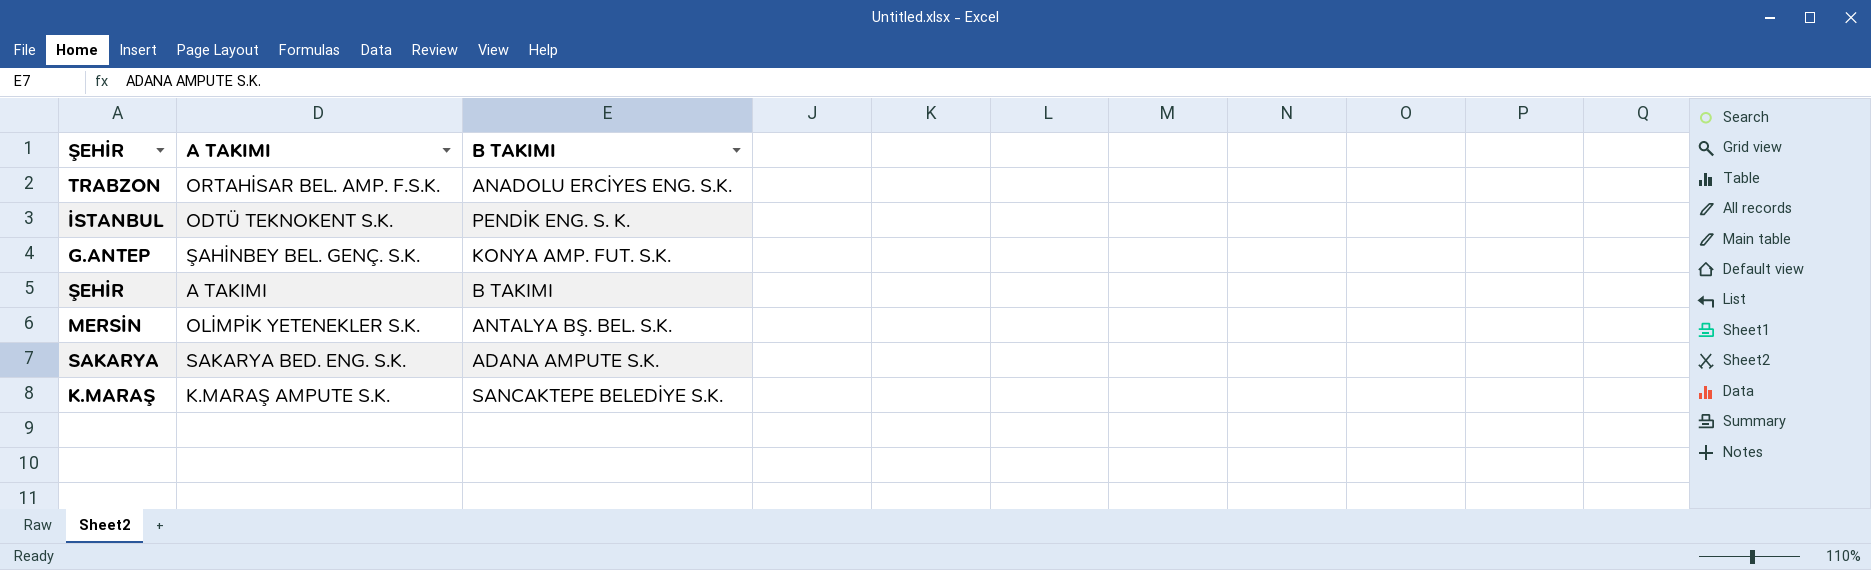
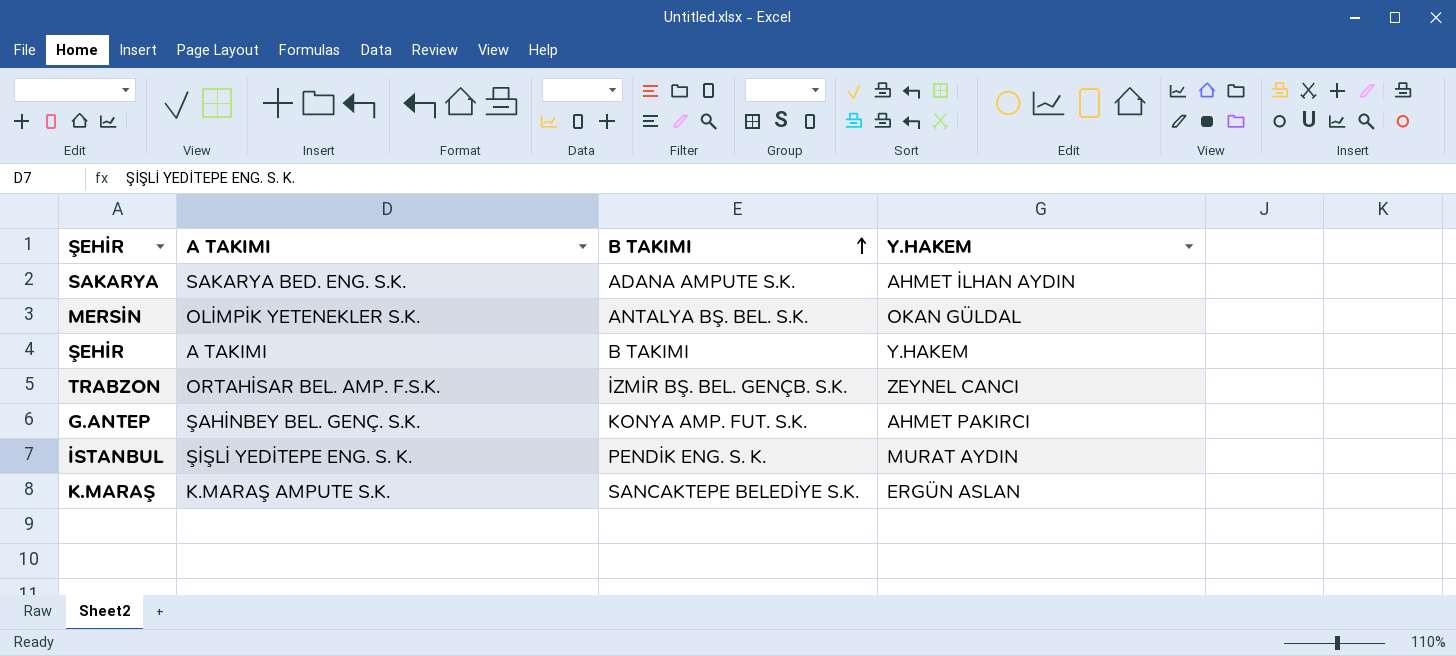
row order: none -> B TAKIMI ascending
column Y.HAKEM | position: none -> 4
TRABZON | B TAKIMI: ANADOLU ERCİYES ENG. S.K. -> İZMİR BŞ. BEL. GENÇB. S.K.
İSTANBUL | A TAKIMI: ODTÜ TEKNOKENT S.K. -> ŞİŞLİ YEDİTEPE ENG. S. K.

